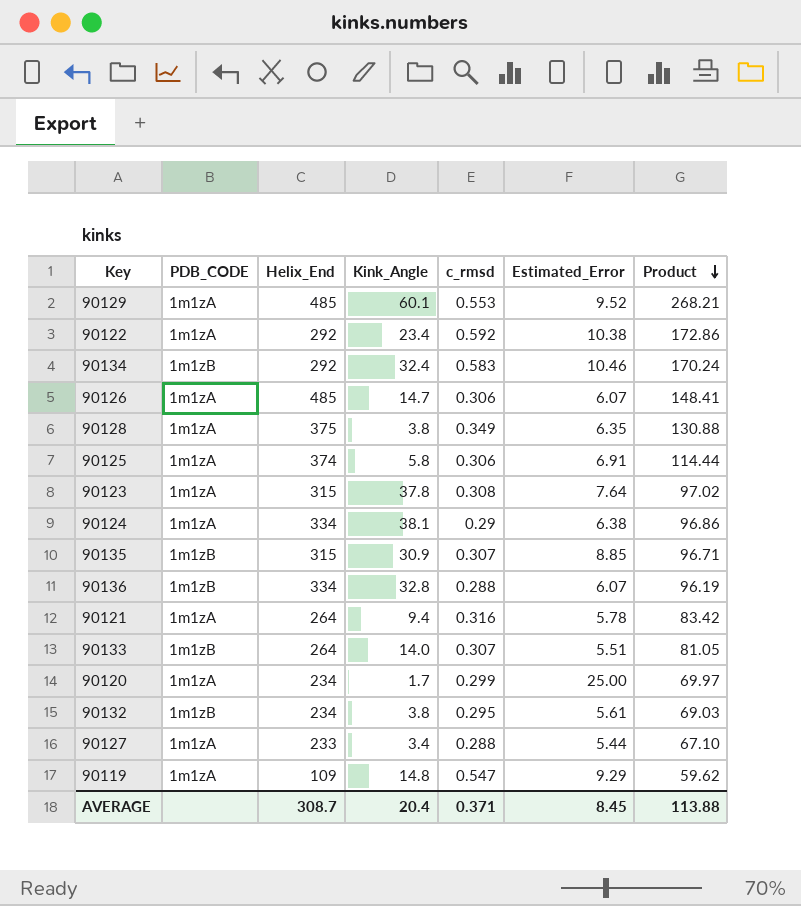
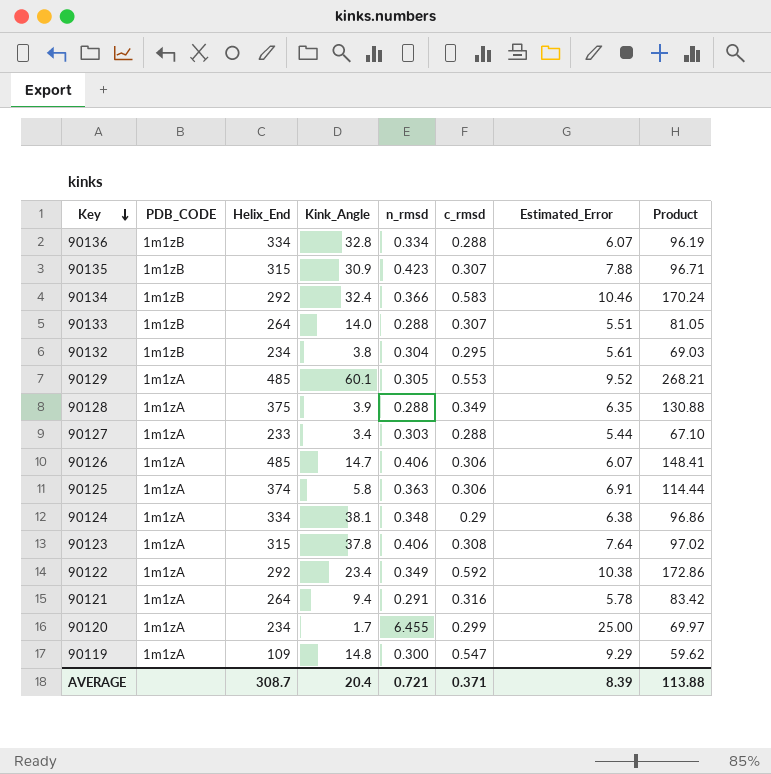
row order: Product descending -> Key descending
column n_rmsd | position: none -> 5
90135 | Estimated_Error: 8.85 -> 7.88
90128 | Kink_Angle: 3.8 -> 3.9
AVERAGE | Estimated_Error: 8.45 -> 8.39

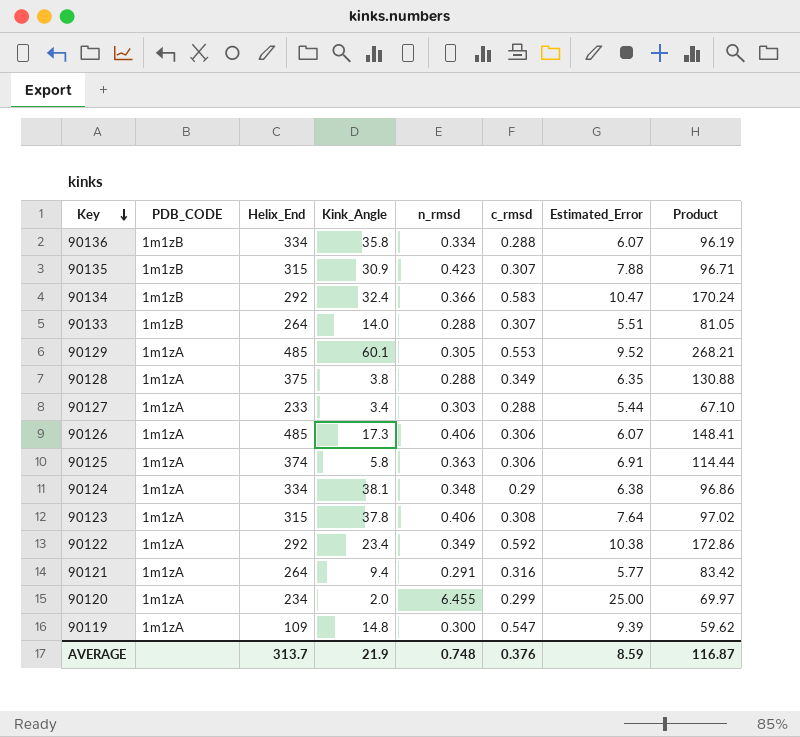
row 90132: 1m1zB | 234 | 3.8 | 0.304 | 0.295 | 5.61 | 69.03 -> none
90136 | Kink_Angle: 32.8 -> 35.8
90134 | Estimated_Error: 10.46 -> 10.47
90128 | Kink_Angle: 3.9 -> 3.8
90126 | Kink_Angle: 14.7 -> 17.3
90121 | Estimated_Error: 5.78 -> 5.77
90120 | Kink_Angle: 1.7 -> 2.0
90119 | Estimated_Error: 9.29 -> 9.39
AVERAGE | Helix_End: 308.7 -> 313.7
AVERAGE | Kink_Angle: 20.4 -> 21.9
AVERAGE | n_rmsd: 0.721 -> 0.748
AVERAGE | c_rmsd: 0.371 -> 0.376
AVERAGE | Estimated_Error: 8.39 -> 8.59
AVERAGE | Product: 113.88 -> 116.87

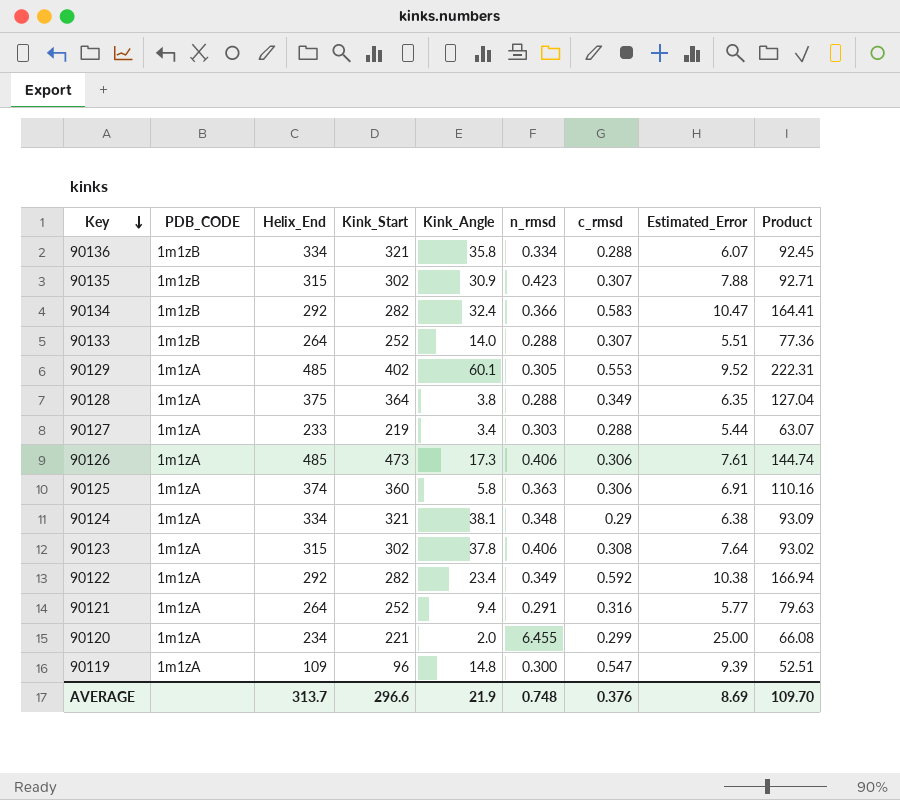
column Kink_Start | position: none -> 4
column Product | formula: [Helix_End] * [c_rmsd] -> [Kink_Start] * [c_rmsd]
90126 | Estimated_Error: 6.07 -> 7.61
AVERAGE | Estimated_Error: 8.59 -> 8.69
AVERAGE | Product: 116.87 -> 109.70

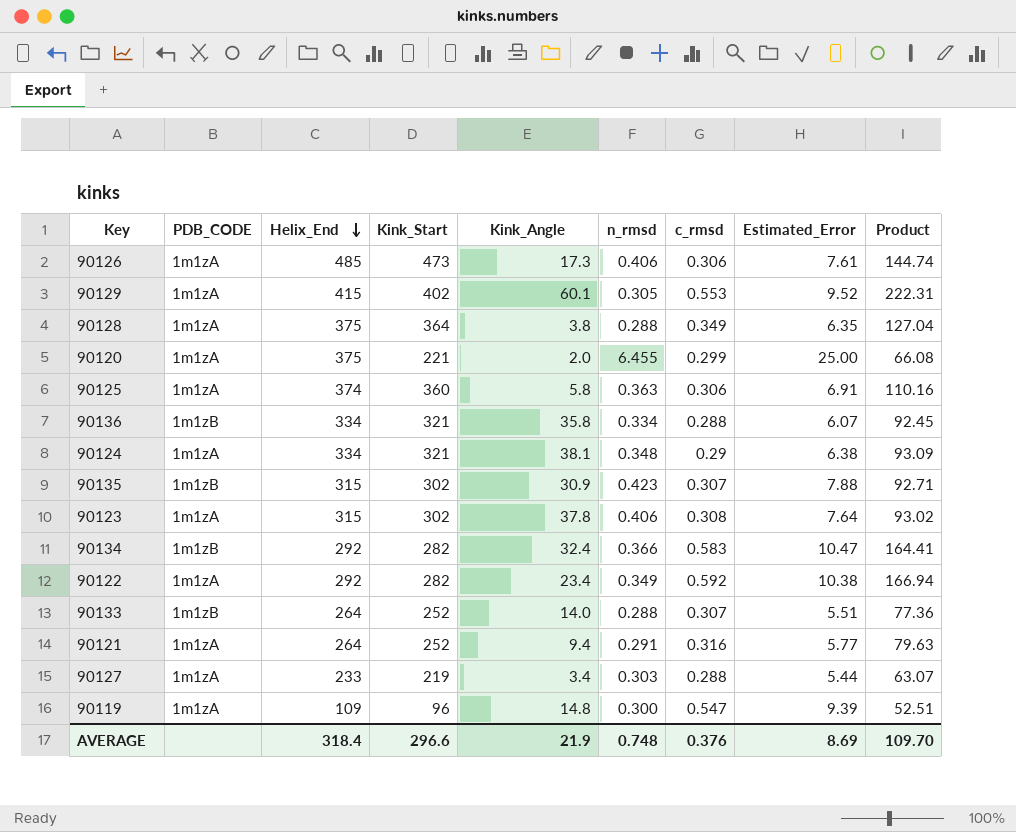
row order: Key descending -> Helix_End descending
90129 | Helix_End: 485 -> 415
90120 | Helix_End: 234 -> 375
AVERAGE | Helix_End: 313.7 -> 318.4

